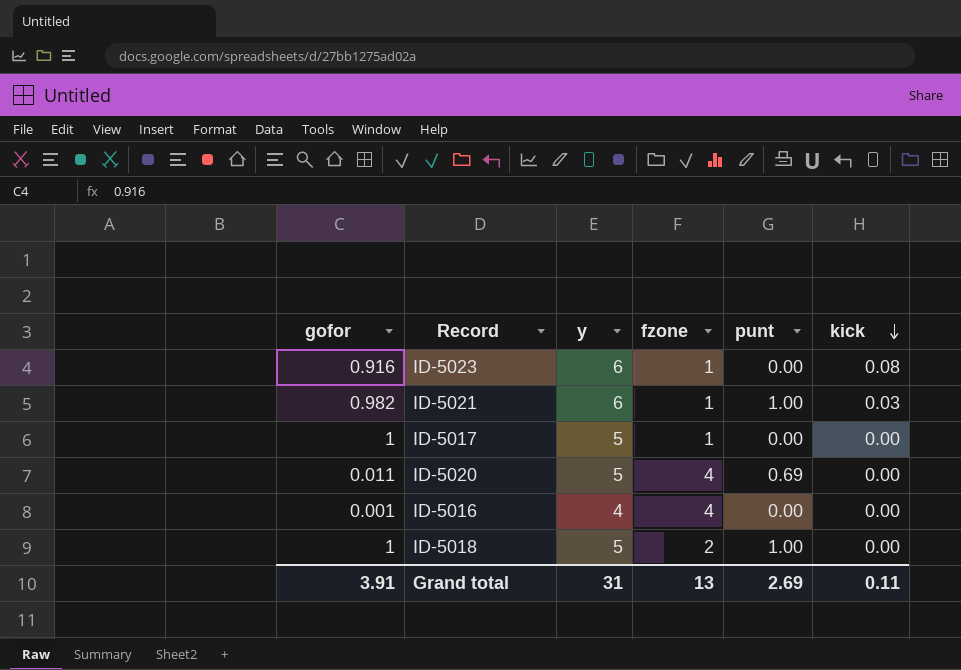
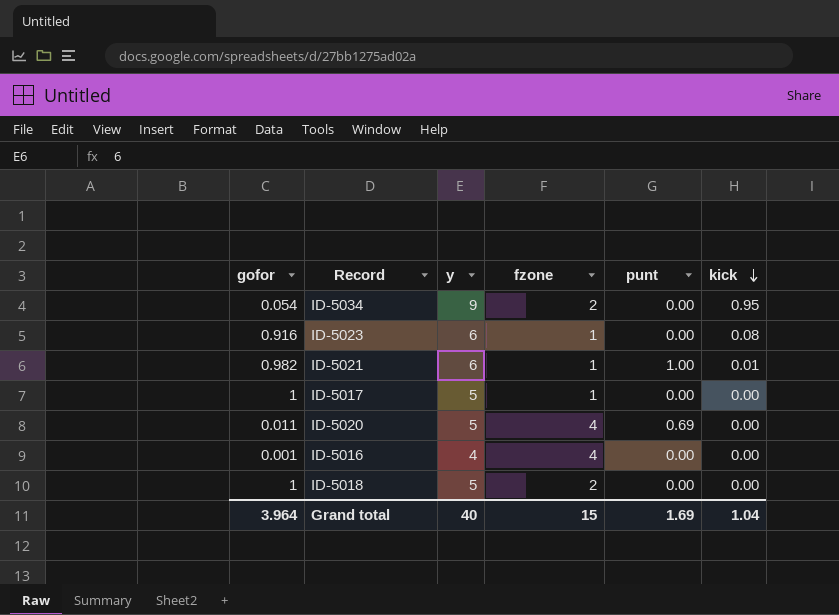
row ID-5034: none -> 0.054 | 9 | 2 | 0.00 | 0.95
ID-5021 | kick: 0.03 -> 0.01
ID-5018 | punt: 1.00 -> 0.00
Grand total | gofor: 3.91 -> 3.964
Grand total | y: 31 -> 40
Grand total | fzone: 13 -> 15
Grand total | punt: 2.69 -> 1.69
Grand total | kick: 0.11 -> 1.04

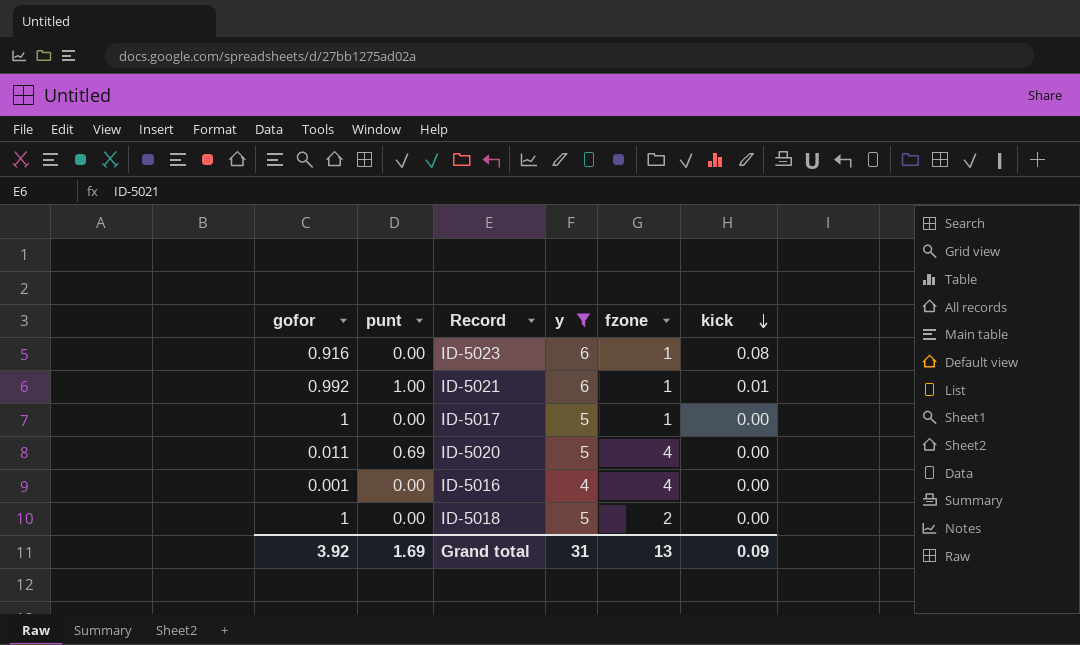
filter: none -> y != 9
column punt | position: 5 -> 2
ID-5021 | gofor: 0.982 -> 0.992
Grand total | gofor: 3.964 -> 3.92
Grand total | y: 40 -> 31
Grand total | fzone: 15 -> 13
Grand total | kick: 1.04 -> 0.09

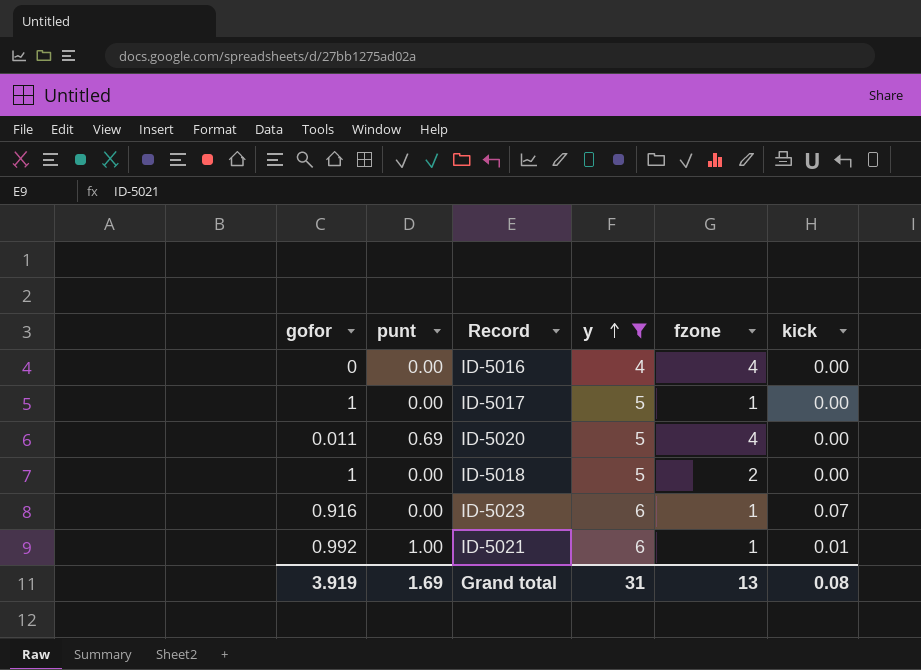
row order: kick descending -> y ascending
ID-5016 | gofor: 0.001 -> 0
ID-5023 | kick: 0.08 -> 0.07
Grand total | gofor: 3.92 -> 3.919
Grand total | kick: 0.09 -> 0.08

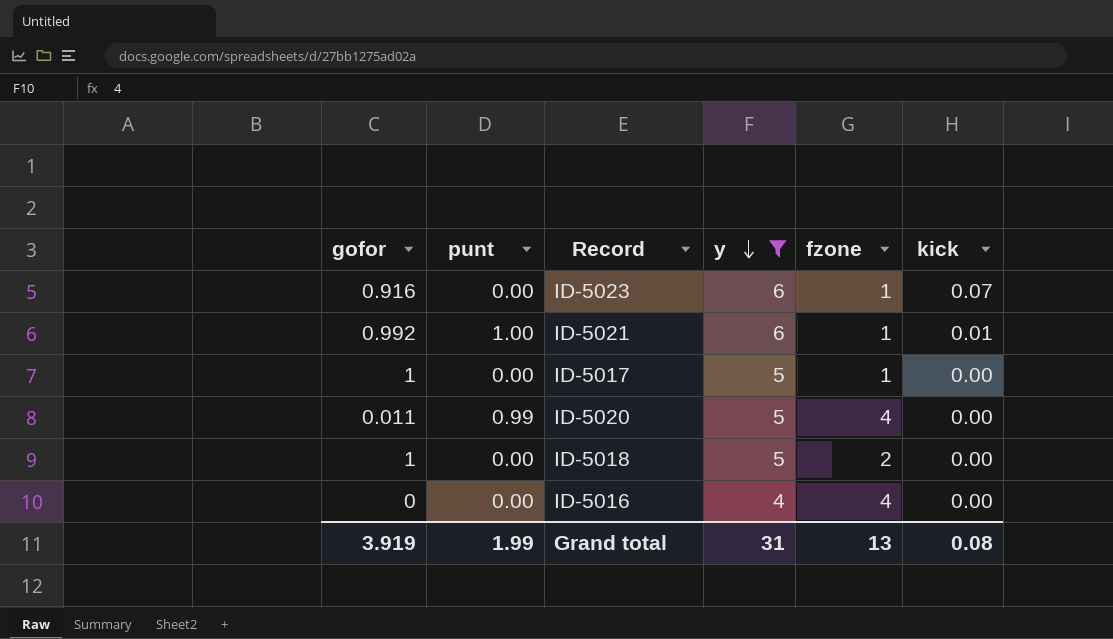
row order: y ascending -> y descending
ID-5020 | punt: 0.69 -> 0.99
Grand total | punt: 1.69 -> 1.99

